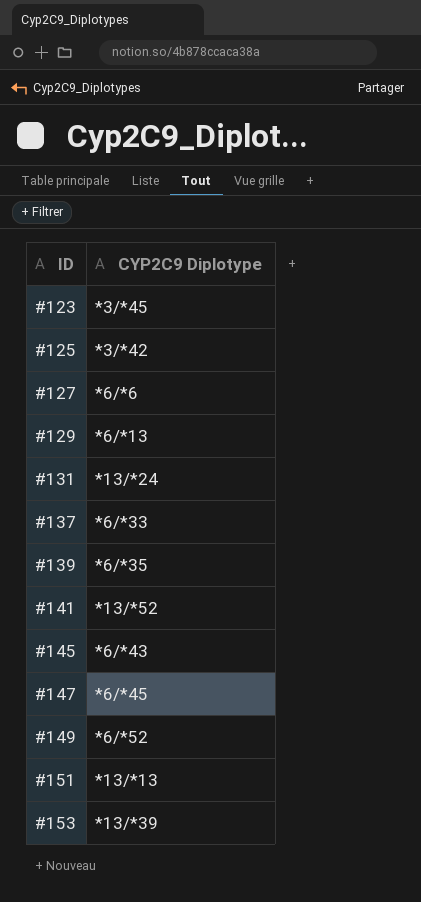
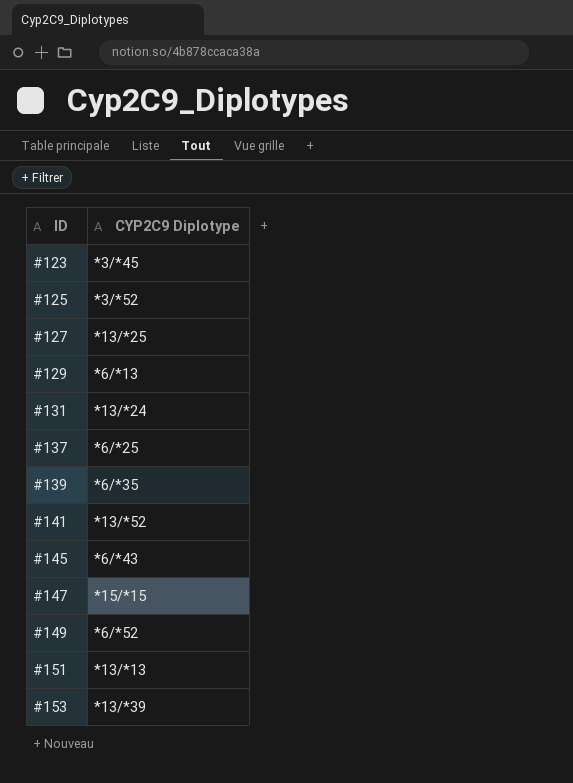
#125 | CYP2C9 Diplotype: *3/*42 -> *3/*52
#127 | CYP2C9 Diplotype: *6/*6 -> *13/*25
#137 | CYP2C9 Diplotype: *6/*33 -> *6/*25
#147 | CYP2C9 Diplotype: *6/*45 -> *15/*15

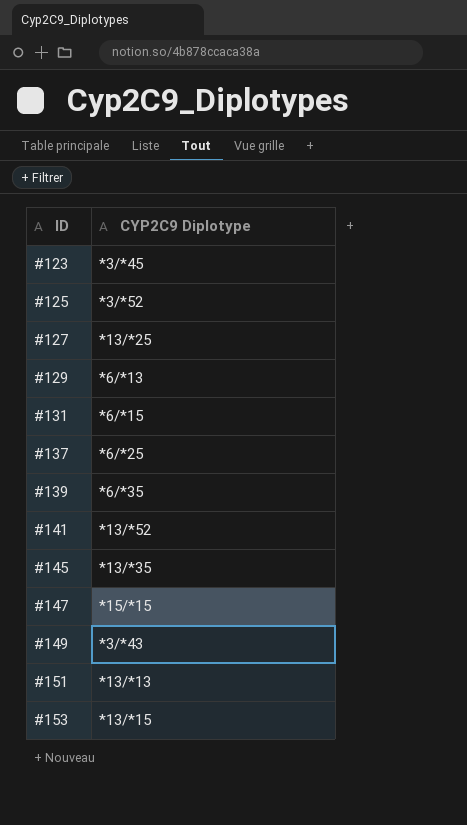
#131 | CYP2C9 Diplotype: *13/*24 -> *6/*15
#145 | CYP2C9 Diplotype: *6/*43 -> *13/*35
#149 | CYP2C9 Diplotype: *6/*52 -> *3/*43
#153 | CYP2C9 Diplotype: *13/*39 -> *13/*15

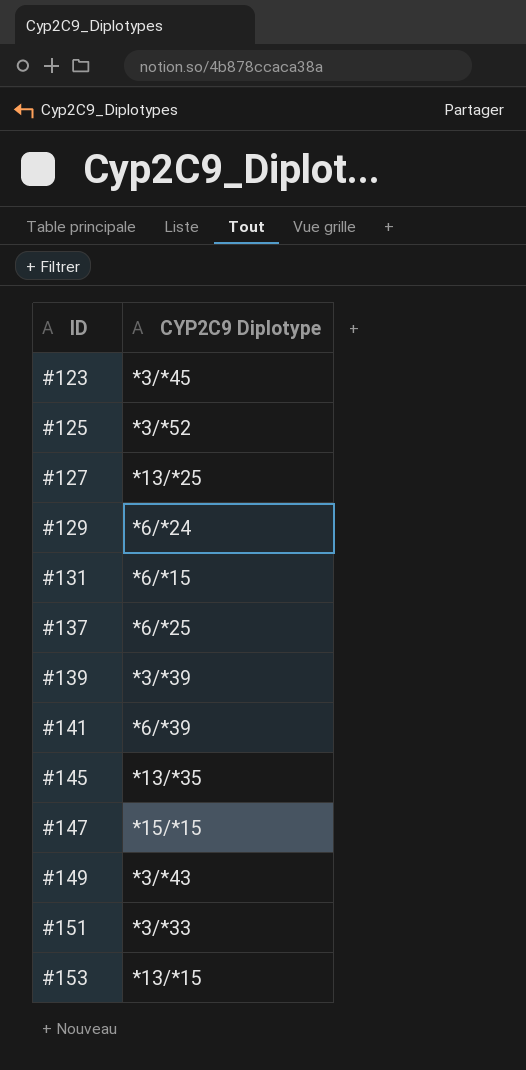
#129 | CYP2C9 Diplotype: *6/*13 -> *6/*24
#139 | CYP2C9 Diplotype: *6/*35 -> *3/*39
#141 | CYP2C9 Diplotype: *13/*52 -> *6/*39
#151 | CYP2C9 Diplotype: *13/*13 -> *3/*33

